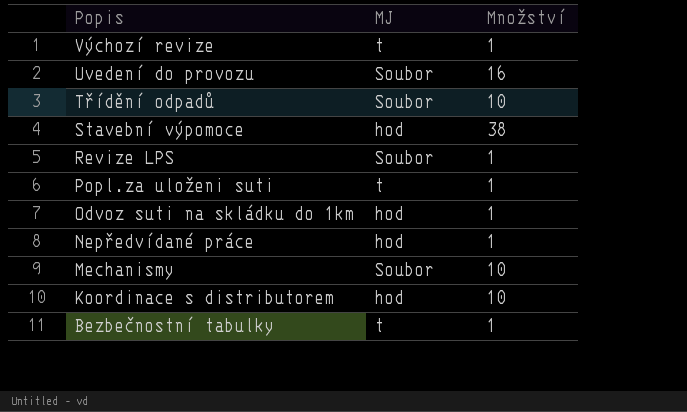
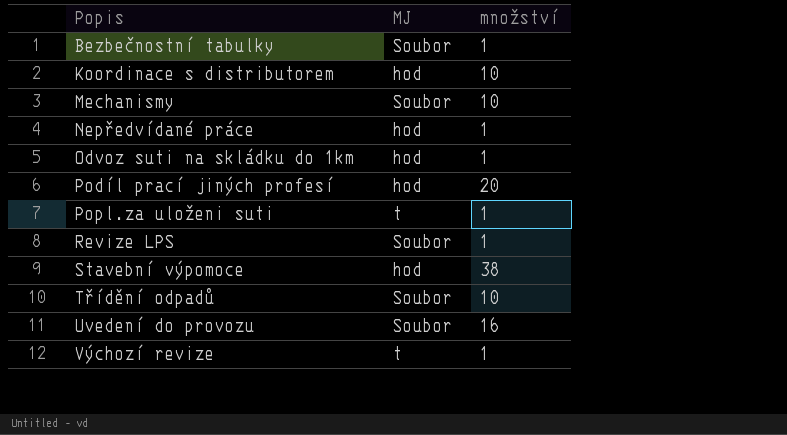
row order: Popis descending -> Popis ascending
column name: Množství -> množství
Bezbečnostní tabulky | MJ: t -> Soubor
row Podíl prací jiných profesí: none -> hod | 20

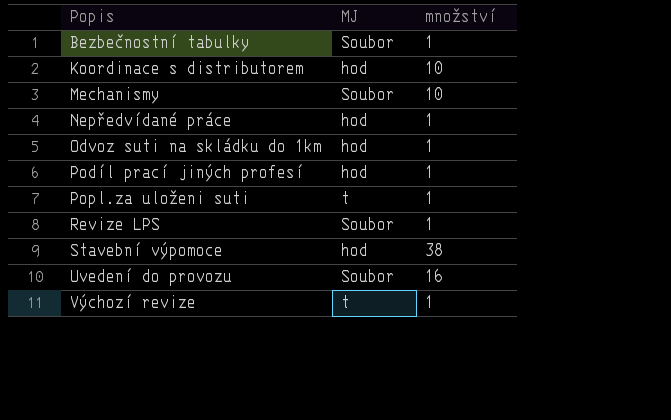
row Třídění odpadů: Soubor | 10 -> none
Podíl prací jiných profesí | množství: 20 -> 1

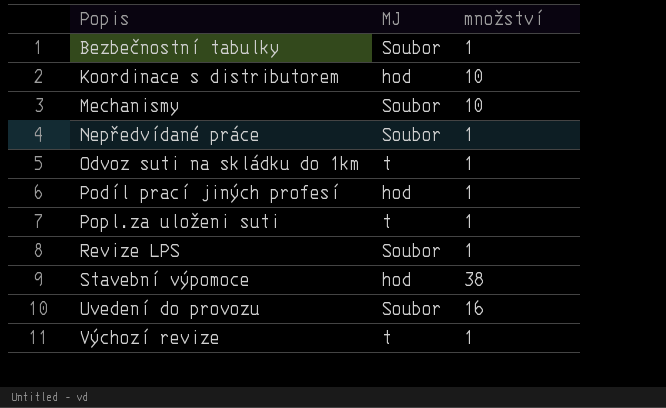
Nepředvídané práce | MJ: hod -> Soubor
Odvoz suti na skládku do 1km | MJ: hod -> t

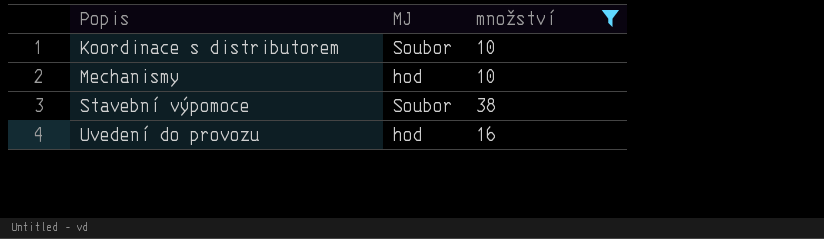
filter: none -> množství != 1
Koordinace s distributorem | MJ: hod -> Soubor
Mechanismy | MJ: Soubor -> hod
Stavební výpomoce | MJ: hod -> Soubor
Uvedení do provozu | MJ: Soubor -> hod

